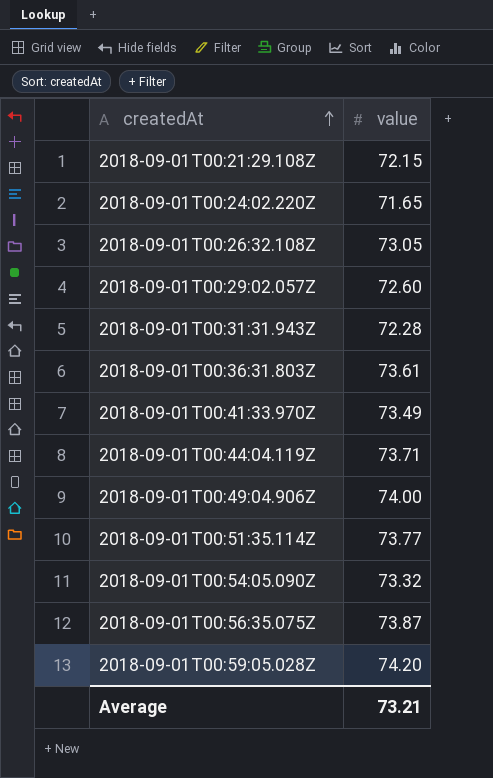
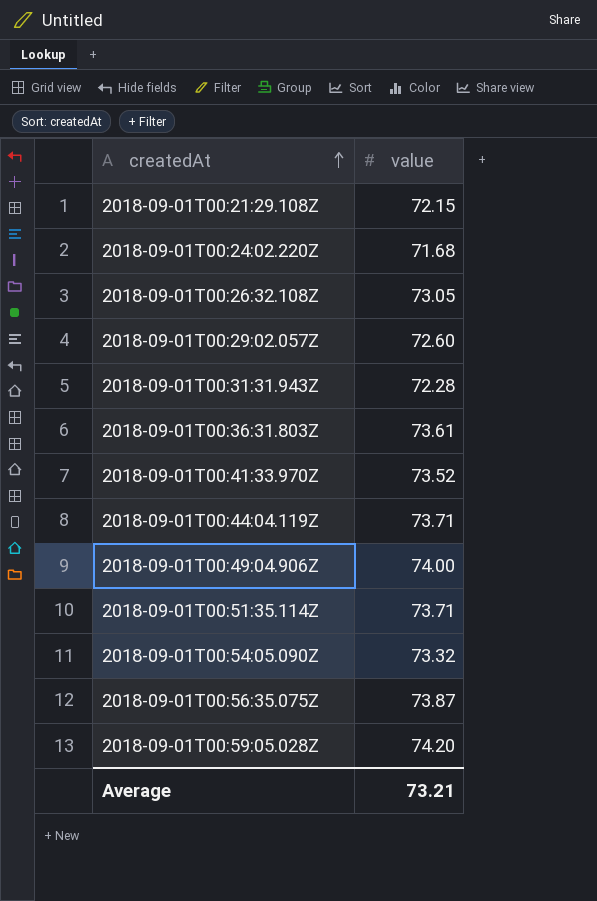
2018-09-01T00:24:02.220Z | value: 71.65 -> 71.68
2018-09-01T00:41:33.970Z | value: 73.49 -> 73.52
2018-09-01T00:51:35.114Z | value: 73.77 -> 73.71

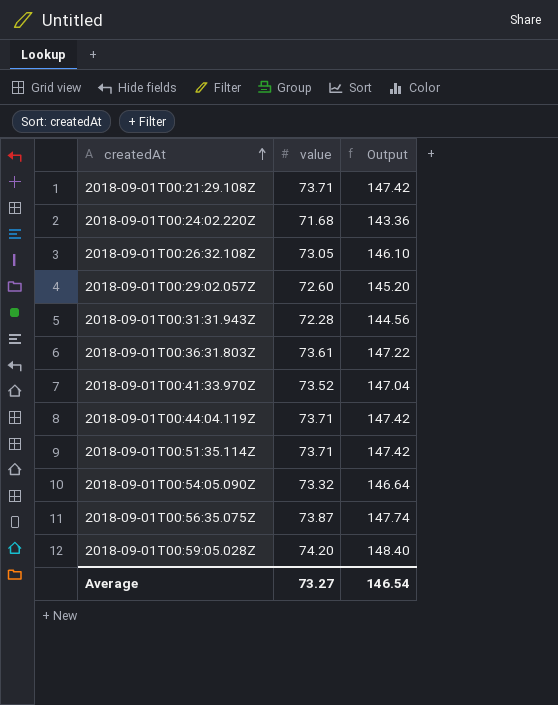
column Output | formula: none -> [value] * 2
row 2018-09-01T00:49:04.906Z: 74.00 -> none
2018-09-01T00:21:29.108Z | value: 72.15 -> 73.71
Average | value: 73.21 -> 73.27

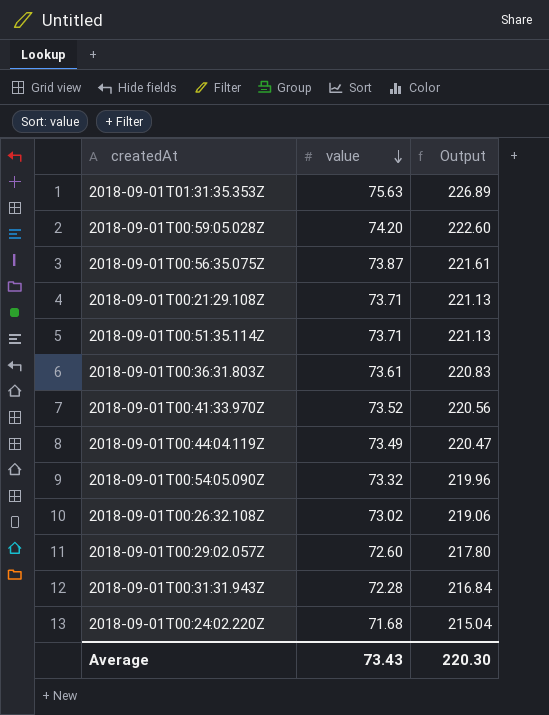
row order: createdAt ascending -> value descending
column Output | formula: [value] * 2 -> [value] * 3
row 2018-09-01T01:31:35.353Z: none -> 75.63 | 226.89
2018-09-01T00:44:04.119Z | value: 73.71 -> 73.49
2018-09-01T00:26:32.108Z | value: 73.05 -> 73.02
Average | value: 73.27 -> 73.43
Average | Output: 146.54 -> 220.30

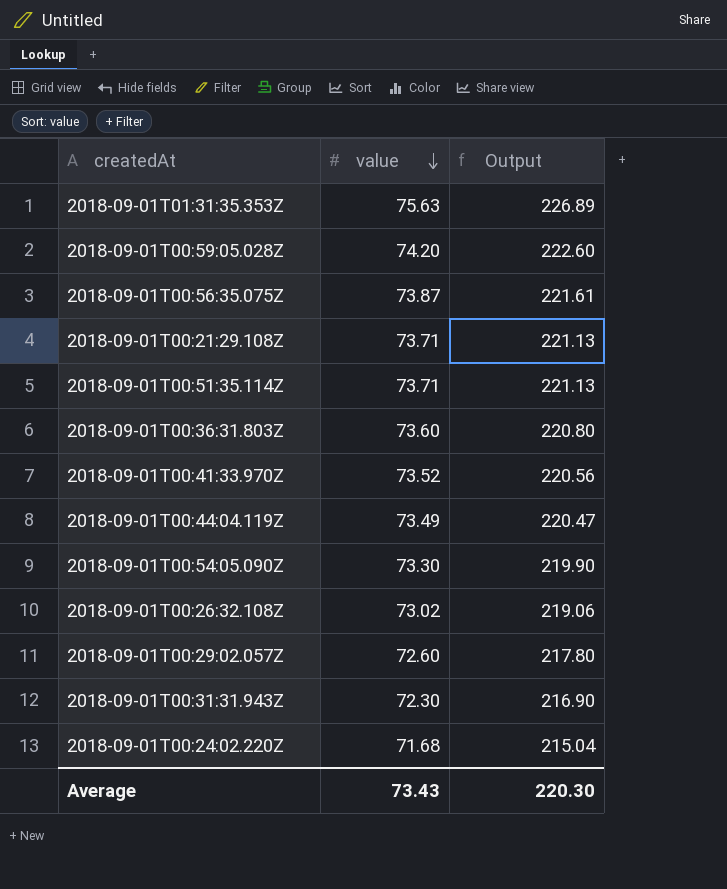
2018-09-01T00:36:31.803Z | value: 73.61 -> 73.60
2018-09-01T00:36:31.803Z | Output: 220.83 -> 220.80
2018-09-01T00:54:05.090Z | value: 73.32 -> 73.30
2018-09-01T00:54:05.090Z | Output: 219.96 -> 219.90
2018-09-01T00:31:31.943Z | value: 72.28 -> 72.30
2018-09-01T00:31:31.943Z | Output: 216.84 -> 216.90

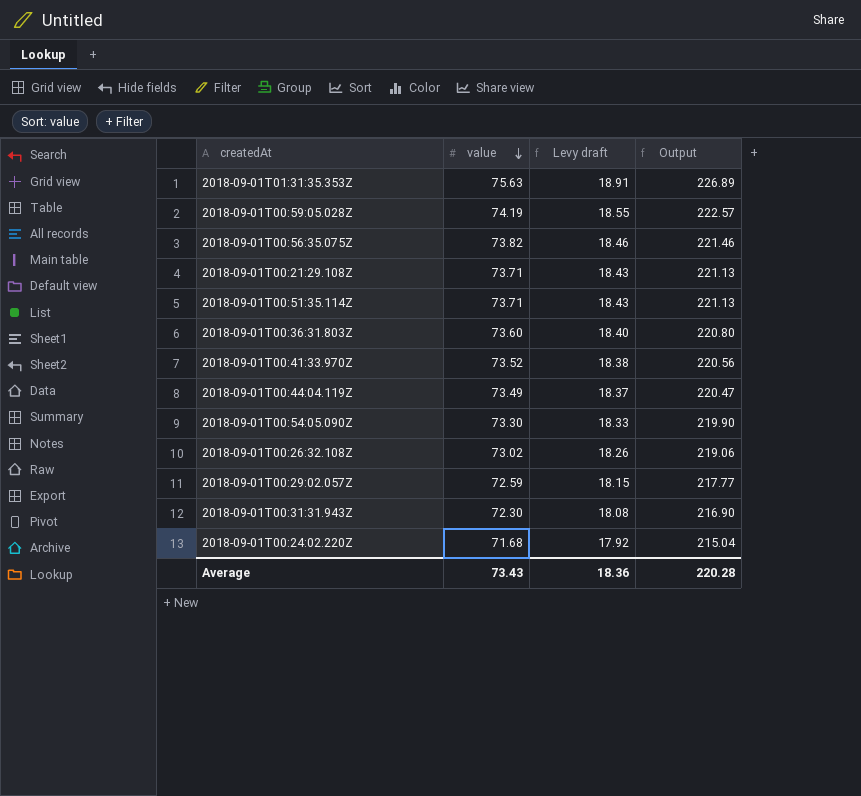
column Levy draft | formula: none -> [value] * 0.25
2018-09-01T00:59:05.028Z | value: 74.20 -> 74.19
2018-09-01T00:59:05.028Z | Output: 222.60 -> 222.57
2018-09-01T00:56:35.075Z | value: 73.87 -> 73.82
2018-09-01T00:56:35.075Z | Output: 221.61 -> 221.46
2018-09-01T00:29:02.057Z | value: 72.60 -> 72.59
2018-09-01T00:29:02.057Z | Output: 217.80 -> 217.77
Average | Output: 220.30 -> 220.28

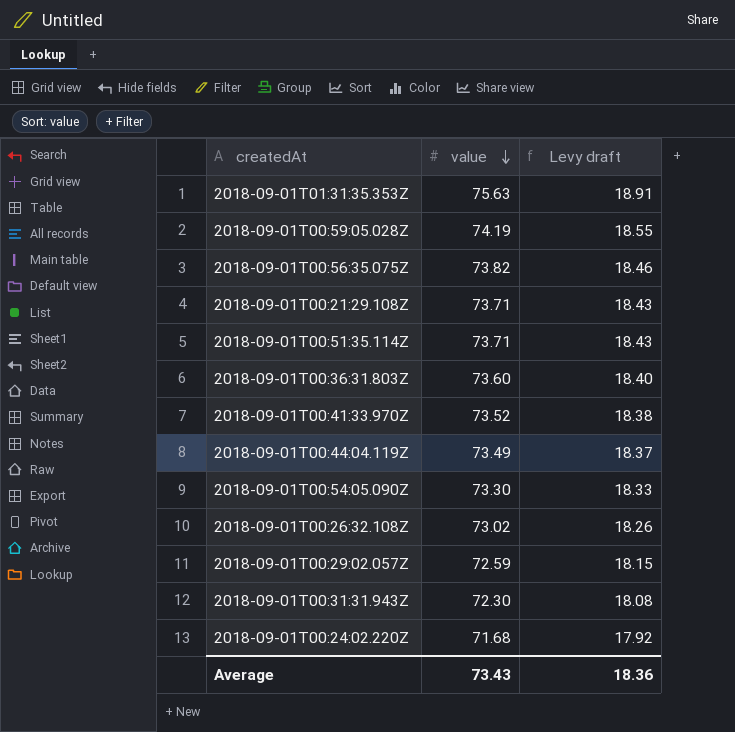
column Output | formula: [value] * 3 -> none

